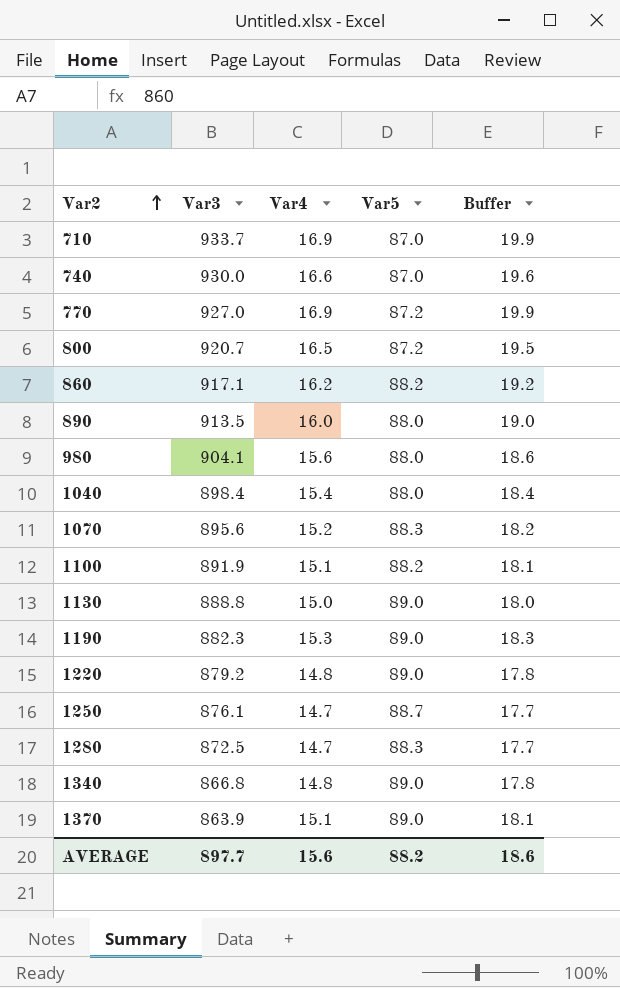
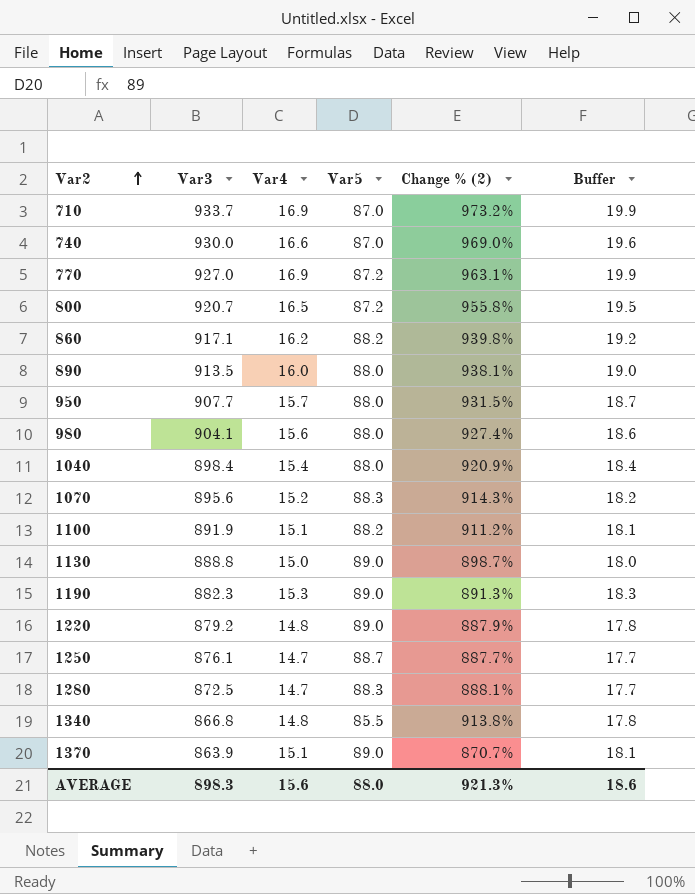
column Change % (2) | formula: none -> ([Var3] - [Var5]) / [Var5]
row 950: none -> 907.7 | 15.7 | 88.0 | 931.5% | 18.7
1340 | Var5: 89.0 -> 85.5
AVERAGE | Var3: 897.7 -> 898.3
AVERAGE | Var5: 88.2 -> 88.0

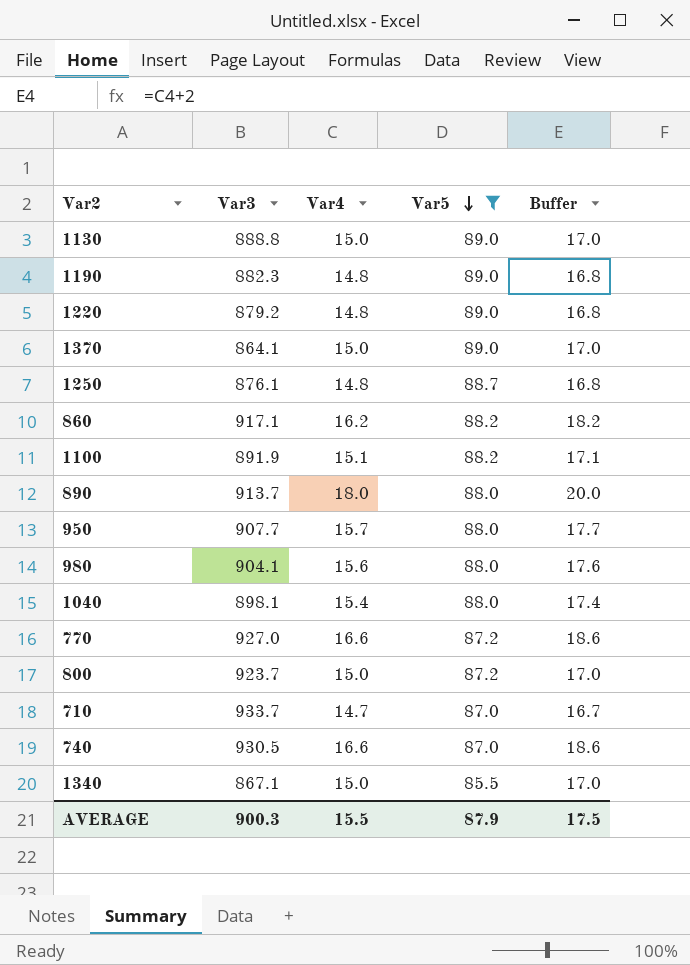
filter: none -> Var5 != 88.3
row order: Var2 ascending -> Var5 descending
column Change % (2) | formula: ([Var3] - [Var5]) / [Var5] -> none
column Buffer | formula: [Var4] + 3 -> [Var4] + 2
1190 | Var4: 15.3 -> 14.8
1370 | Var3: 863.9 -> 864.1
1370 | Var4: 15.1 -> 15.0
1250 | Var4: 14.7 -> 14.8
890 | Var3: 913.5 -> 913.7
890 | Var4: 16.0 -> 18.0
1040 | Var3: 898.4 -> 898.1
770 | Var4: 16.9 -> 16.6
800 | Var3: 920.7 -> 923.7
800 | Var4: 16.5 -> 15.0
710 | Var4: 16.9 -> 14.7
740 | Var3: 930.0 -> 930.5
1340 | Var3: 866.8 -> 867.1
1340 | Var4: 14.8 -> 15.0
AVERAGE | Var3: 898.3 -> 900.3
AVERAGE | Var4: 15.6 -> 15.5
AVERAGE | Var5: 88.0 -> 87.9
AVERAGE | Buffer: 18.6 -> 17.5

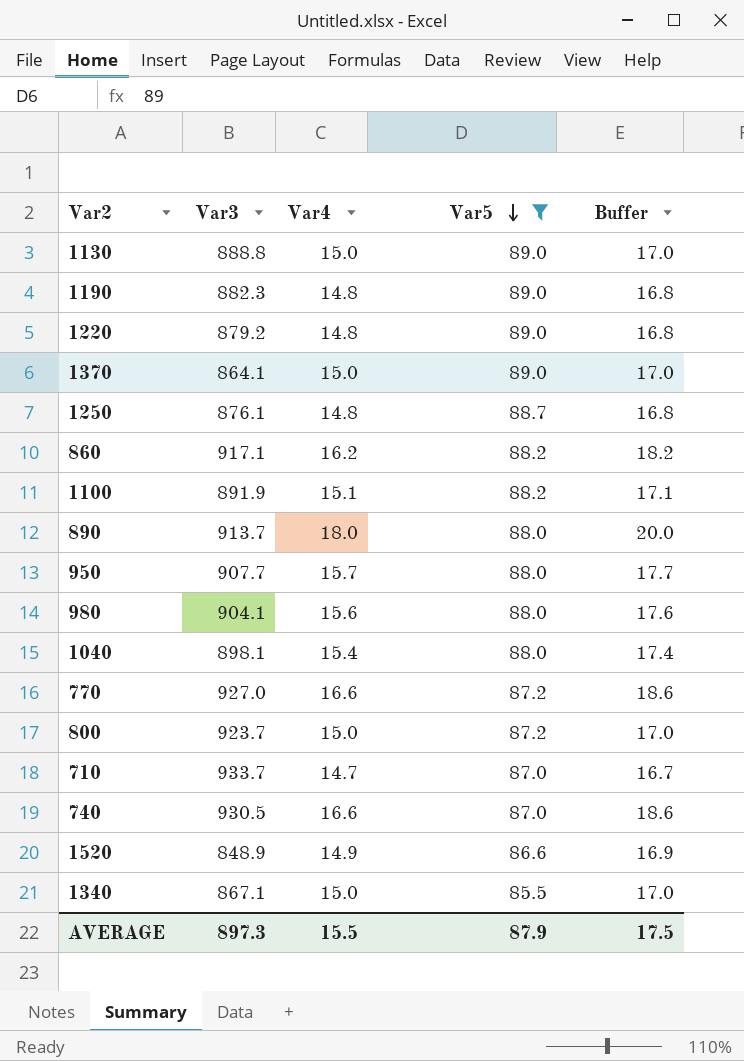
row 1520: none -> 848.9 | 14.9 | 86.6 | 16.9
AVERAGE | Var3: 900.3 -> 897.3

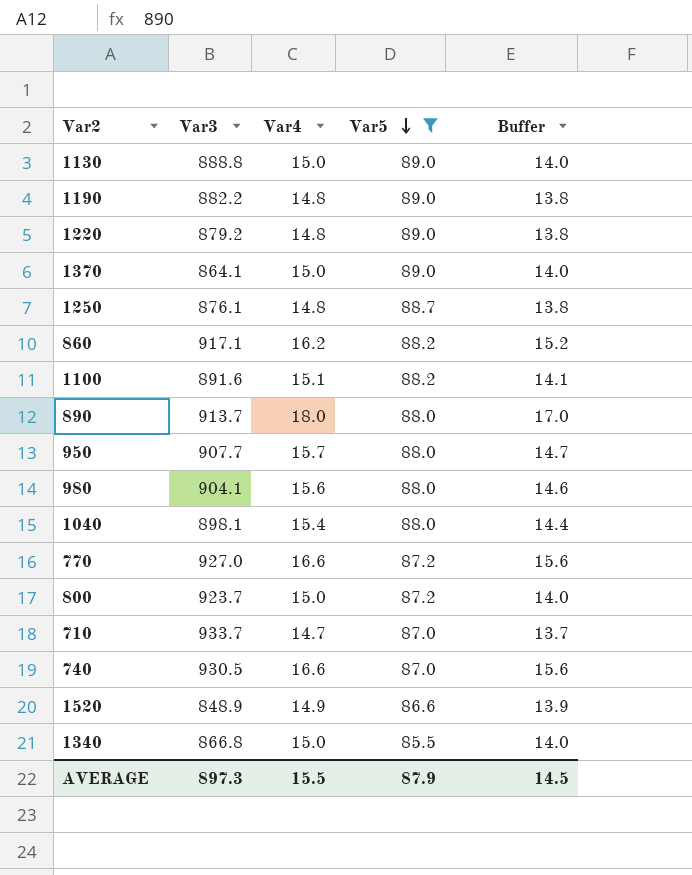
column Buffer | formula: [Var4] + 2 -> [Var4] - 1
1190 | Var3: 882.3 -> 882.2
1100 | Var3: 891.9 -> 891.6
1340 | Var3: 867.1 -> 866.8
AVERAGE | Buffer: 17.5 -> 14.5

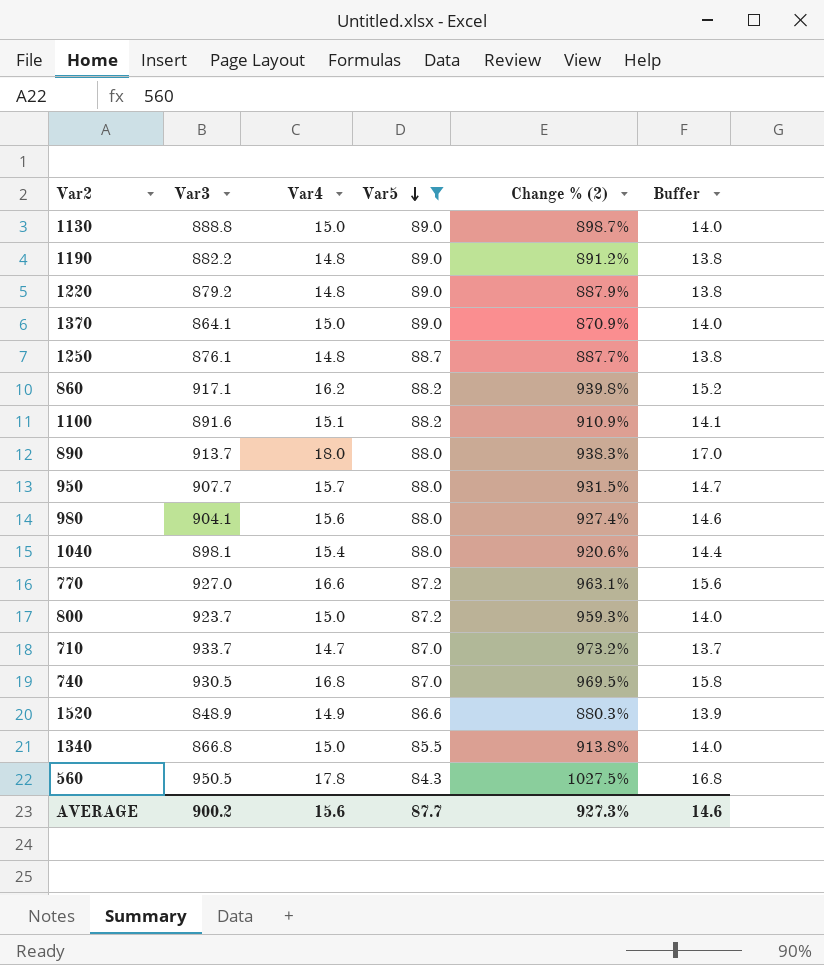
column Change % (2) | formula: none -> ([Var3] - [Var5]) / [Var5]
740 | Var4: 16.6 -> 16.8
740 | Buffer: 15.6 -> 15.8
row 560: none -> 950.5 | 17.8 | 84.3 | 1027.5% | 16.8
AVERAGE | Var3: 897.3 -> 900.2
AVERAGE | Var4: 15.5 -> 15.6
AVERAGE | Var5: 87.9 -> 87.7
AVERAGE | Buffer: 14.5 -> 14.6

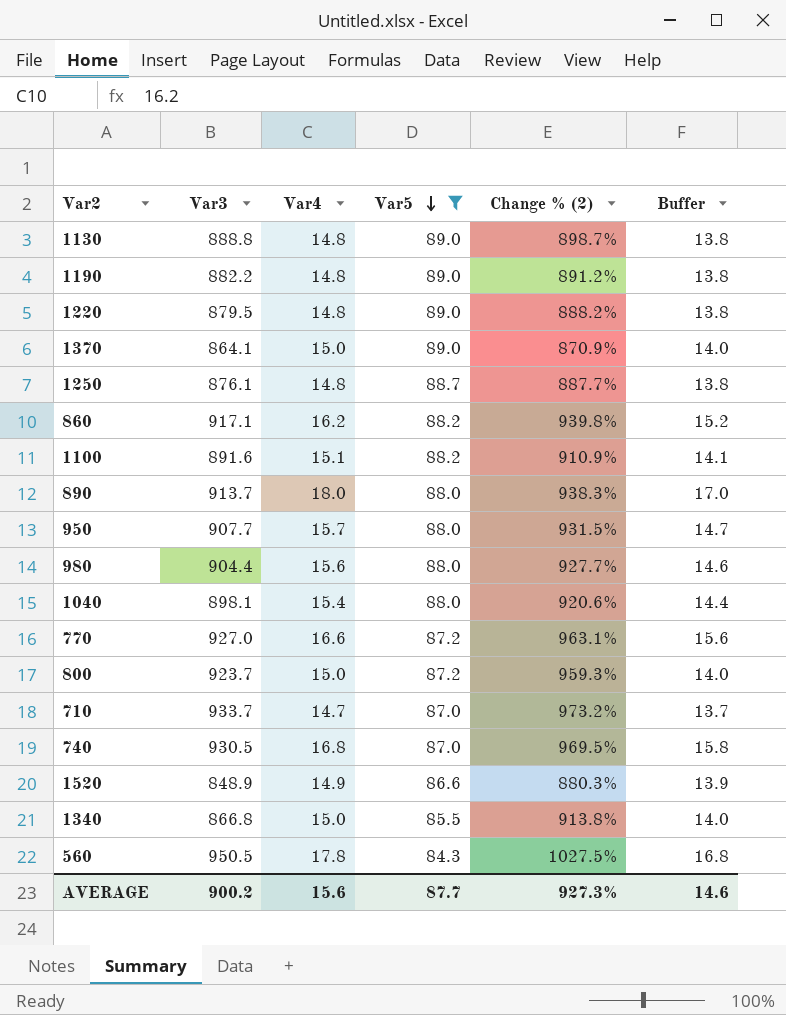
1130 | Var4: 15.0 -> 14.8
1130 | Buffer: 14.0 -> 13.8
1220 | Var3: 879.2 -> 879.5
1220 | Change % (2): 887.9% -> 888.2%
980 | Var3: 904.1 -> 904.4
980 | Change % (2): 927.4% -> 927.7%

